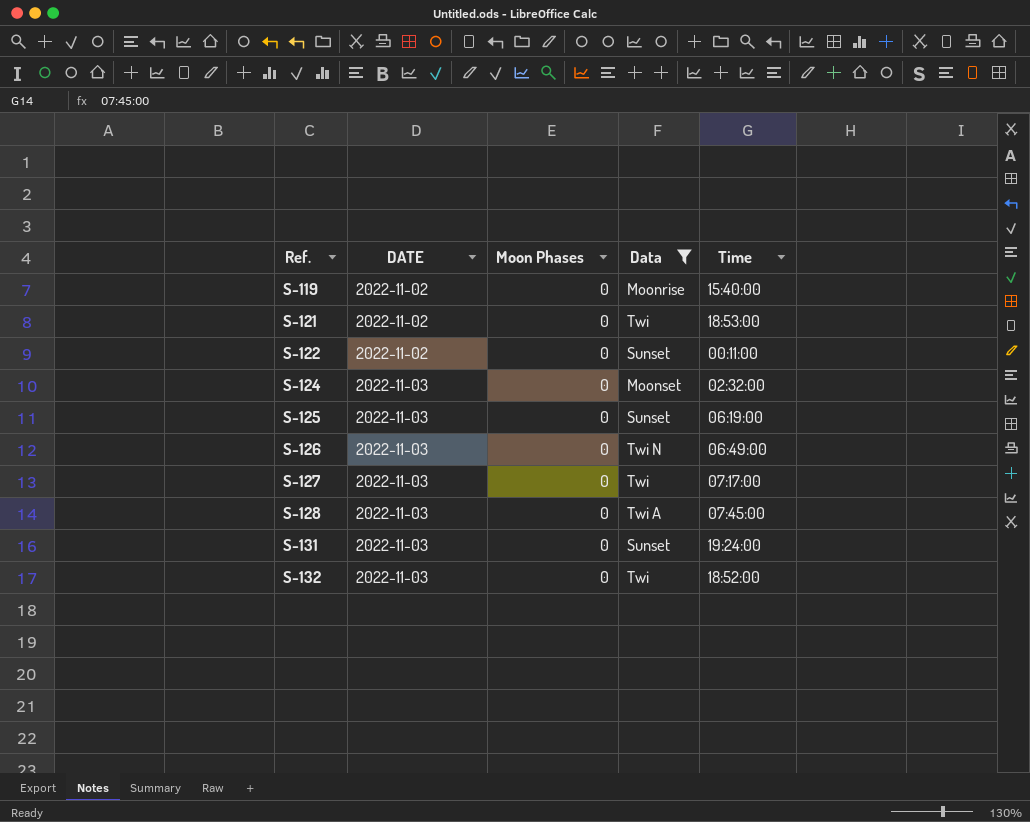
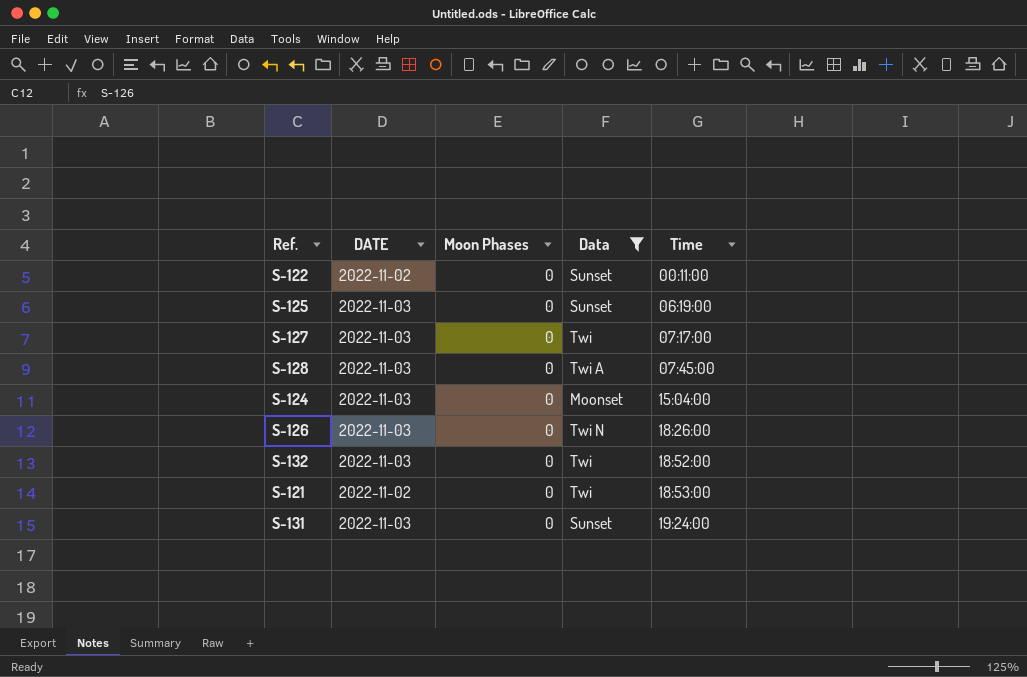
row order: Ref. ascending -> Time ascending
row S-119: 2022-11-02 | 0 | Moonrise | 15:40:00 -> none
S-124 | Time: 02:32:00 -> 15:04:00
S-126 | Time: 06:49:00 -> 18:26:00

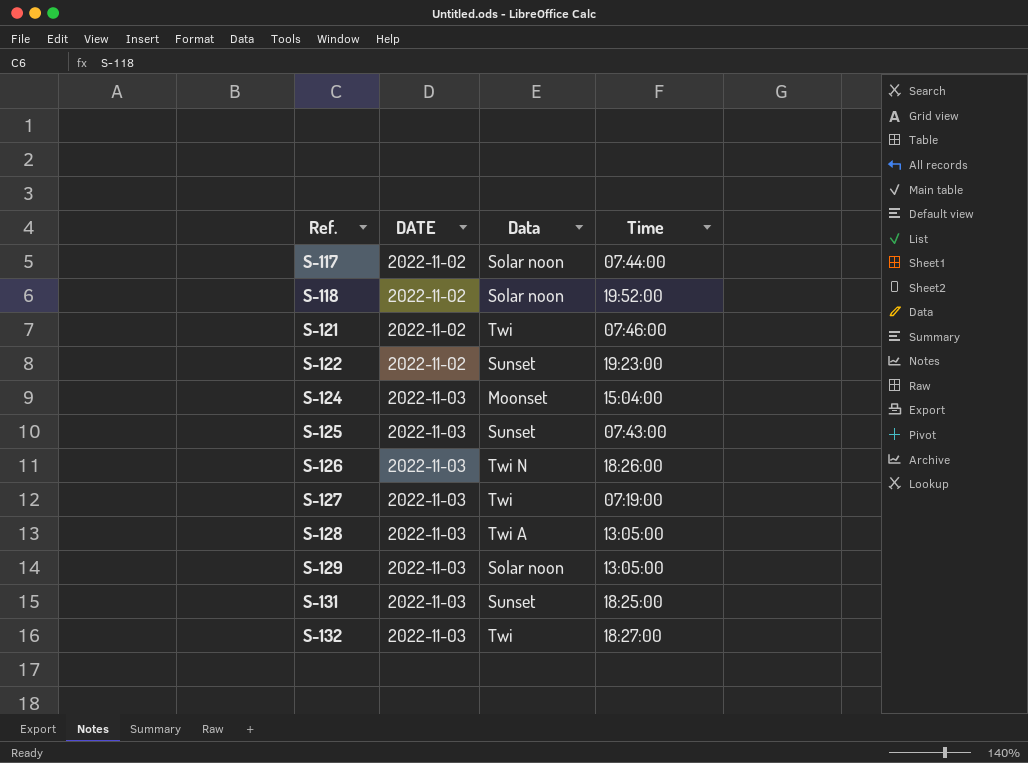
filter: Data != Solar noon -> none
row order: Time ascending -> Ref. ascending
column Moon Phases | position: 3 -> none
S-121 | Time: 18:53:00 -> 07:46:00
S-122 | Time: 00:11:00 -> 19:23:00
S-125 | Time: 06:19:00 -> 07:43:00
S-127 | Time: 07:17:00 -> 07:19:00
S-128 | Time: 07:45:00 -> 13:05:00
S-131 | Time: 19:24:00 -> 18:25:00
S-132 | Time: 18:52:00 -> 18:27:00

